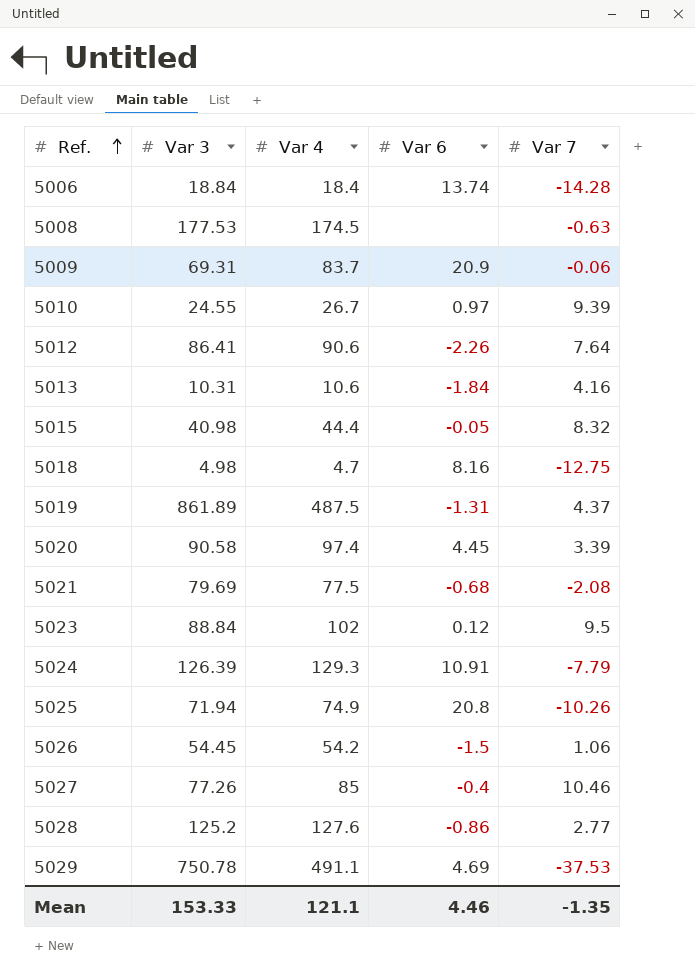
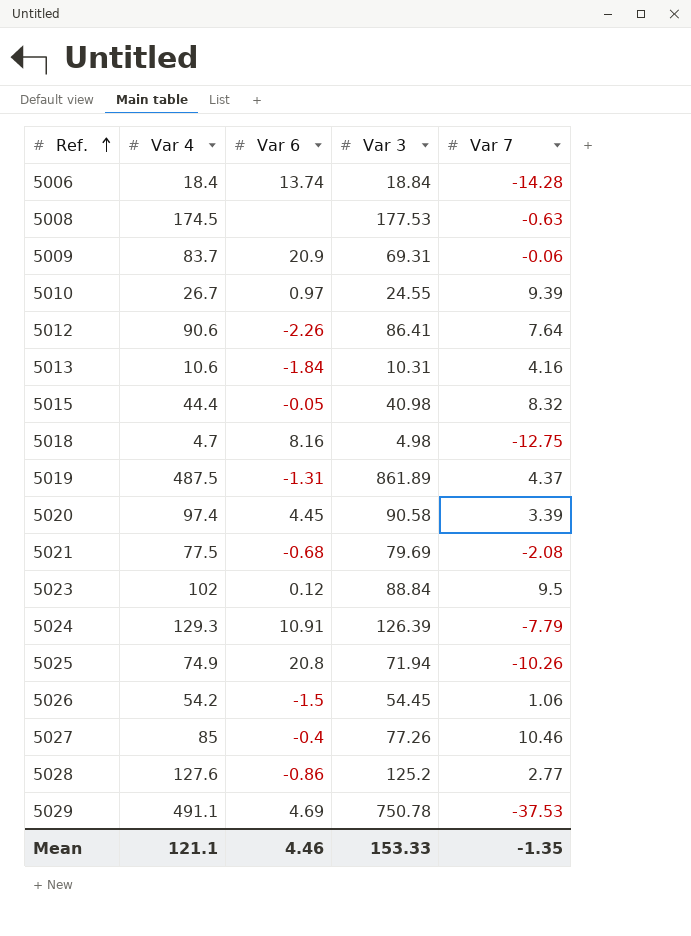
column Var 3 | position: 2 -> 4

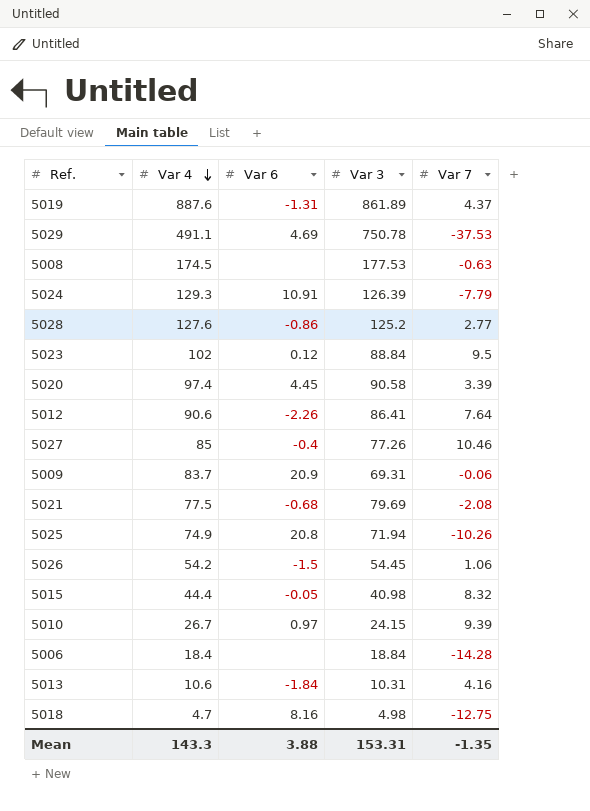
row order: Ref. ascending -> Var 4 descending
5019 | Var 4: 487.5 -> 887.6
5010 | Var 3: 24.55 -> 24.15
5006 | Var 6: 13.74 -> none
Mean | Var 4: 121.1 -> 143.3
Mean | Var 6: 4.46 -> 3.88
Mean | Var 3: 153.33 -> 153.31

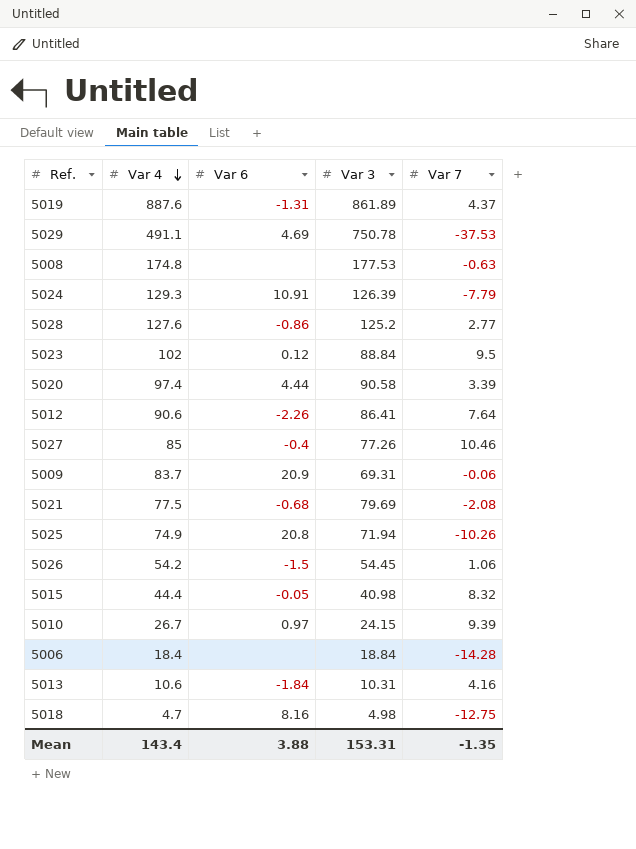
5008 | Var 4: 174.5 -> 174.8
5020 | Var 6: 4.45 -> 4.44
Mean | Var 4: 143.3 -> 143.4

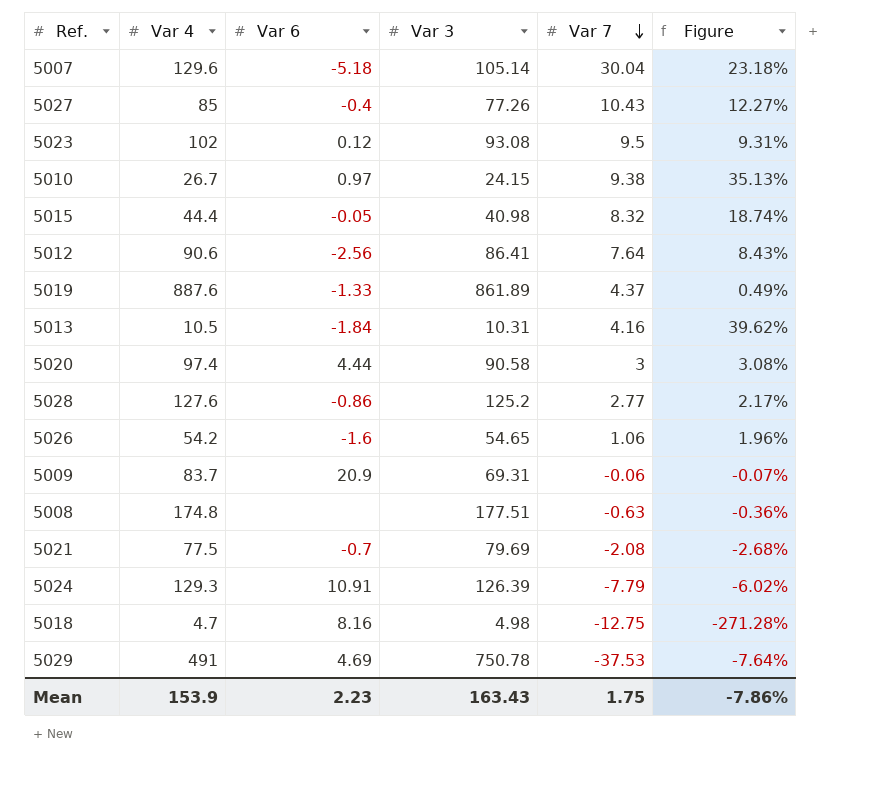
row order: Var 4 descending -> Var 7 descending
column Figure | formula: none -> [Var 7] / [Var 4]
row 5025: 74.9 | 20.8 | 71.94 | -10.26 -> none
row 5006: 18.4 | none | 18.84 | -14.28 -> none
row 5007: none -> 129.6 | -5.18 | 105.14 | 30.04 | 23.18%
5027 | Var 7: 10.46 -> 10.43
5023 | Var 3: 88.84 -> 93.08
5010 | Var 7: 9.39 -> 9.38
5012 | Var 6: -2.26 -> -2.56
5019 | Var 6: -1.31 -> -1.33
5013 | Var 4: 10.6 -> 10.5
5020 | Var 7: 3.39 -> 3
5026 | Var 6: -1.5 -> -1.6
5026 | Var 3: 54.45 -> 54.65
5008 | Var 3: 177.53 -> 177.51
5021 | Var 6: -0.68 -> -0.7
5029 | Var 4: 491.1 -> 491
Mean | Var 4: 143.4 -> 153.9
Mean | Var 6: 3.88 -> 2.23
Mean | Var 3: 153.31 -> 163.43
Mean | Var 7: -1.35 -> 1.75

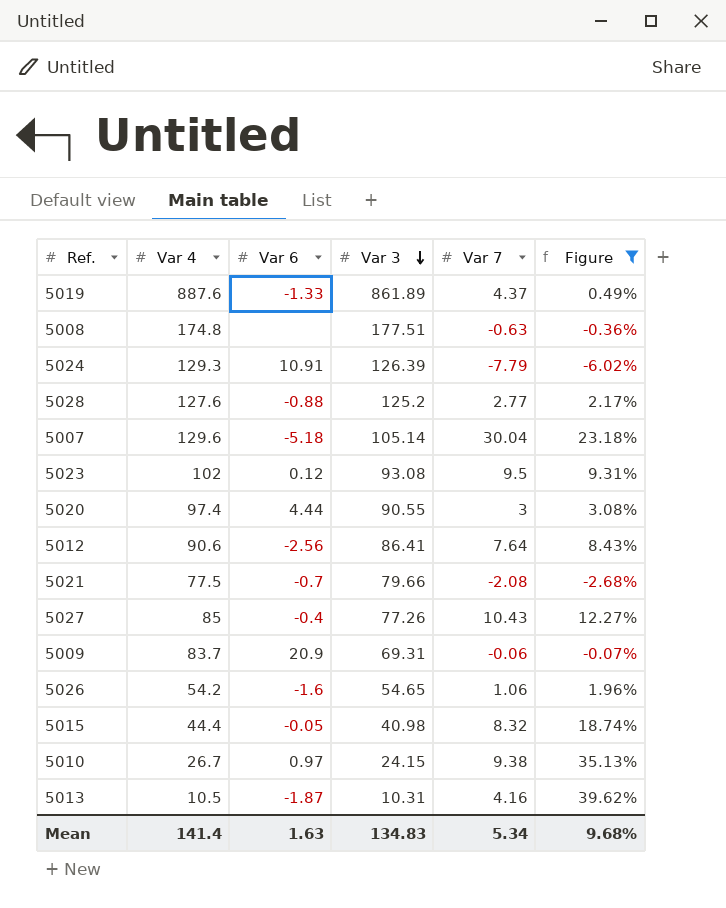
filter: none -> Figure >= -6.02%
row order: Var 7 descending -> Var 3 descending
5028 | Var 6: -0.86 -> -0.88
5020 | Var 3: 90.58 -> 90.55
5021 | Var 3: 79.69 -> 79.66
5013 | Var 6: -1.84 -> -1.87
Mean | Var 4: 153.9 -> 141.4
Mean | Var 6: 2.23 -> 1.63
Mean | Var 3: 163.43 -> 134.83
Mean | Var 7: 1.75 -> 5.34
Mean | Figure: -7.86% -> 9.68%

